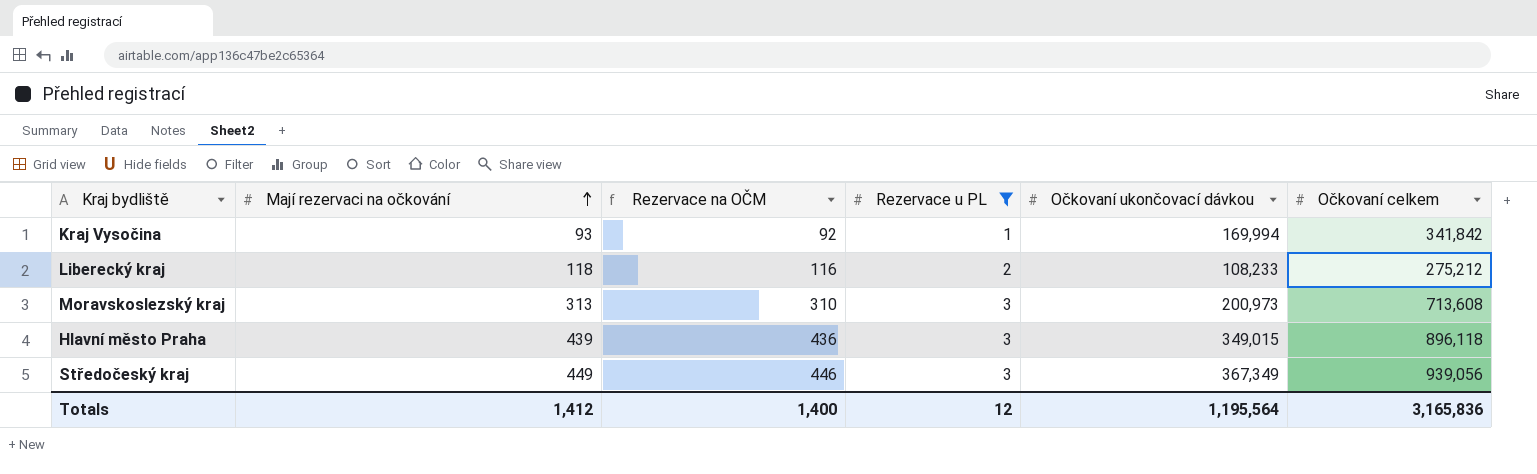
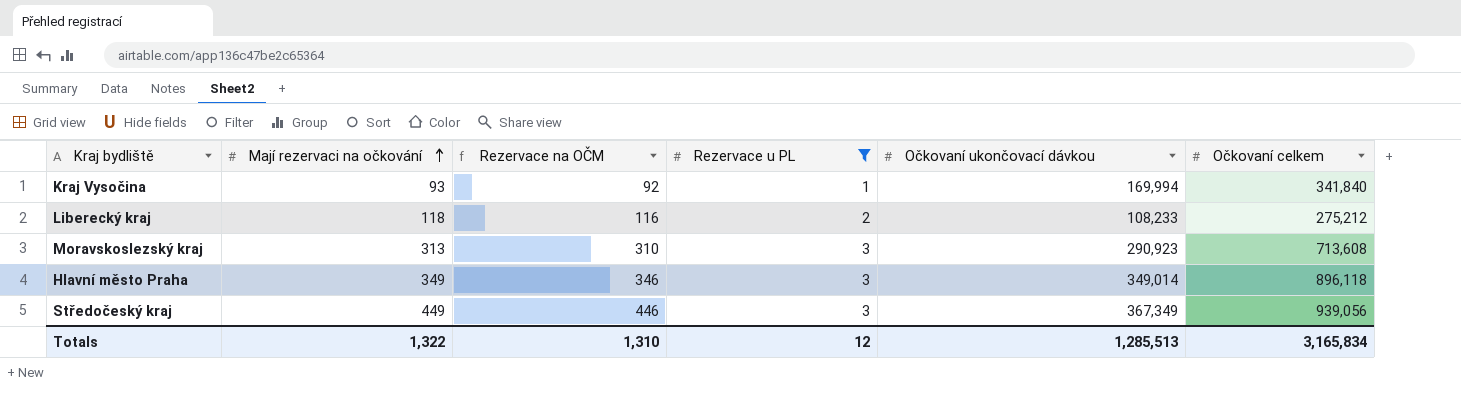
Kraj Vysočina | Očkovaní celkem: 341,842 -> 341,840
Moravskoslezský kraj | Očkovaní ukončovací dávkou: 200,973 -> 290,923
Hlavní město Praha | Mají rezervaci na očkování: 439 -> 349
Hlavní město Praha | Rezervace na OČM: 436 -> 346
Hlavní město Praha | Očkovaní ukončovací dávkou: 349,015 -> 349,014
Totals | Mají rezervaci na očkování: 1,412 -> 1,322
Totals | Rezervace na OČM: 1,400 -> 1,310
Totals | Očkovaní ukončovací dávkou: 1,195,564 -> 1,285,513
Totals | Očkovaní celkem: 3,165,836 -> 3,165,834

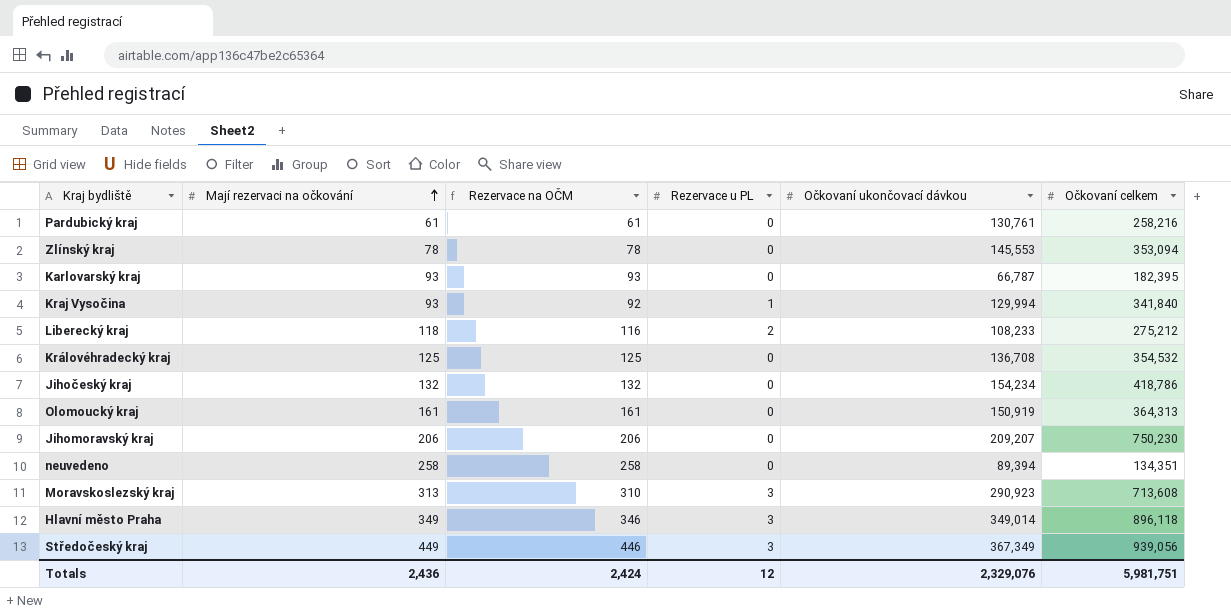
filter: Rezervace u PL != 0 -> none
Kraj Vysočina | Očkovaní ukončovací dávkou: 169,994 -> 129,994
Totals | Mají rezervaci na očkování: 1,322 -> 2,436
Totals | Rezervace na OČM: 1,310 -> 2,424
Totals | Očkovaní ukončovací dávkou: 1,285,513 -> 2,329,076
Totals | Očkovaní celkem: 3,165,834 -> 5,981,751

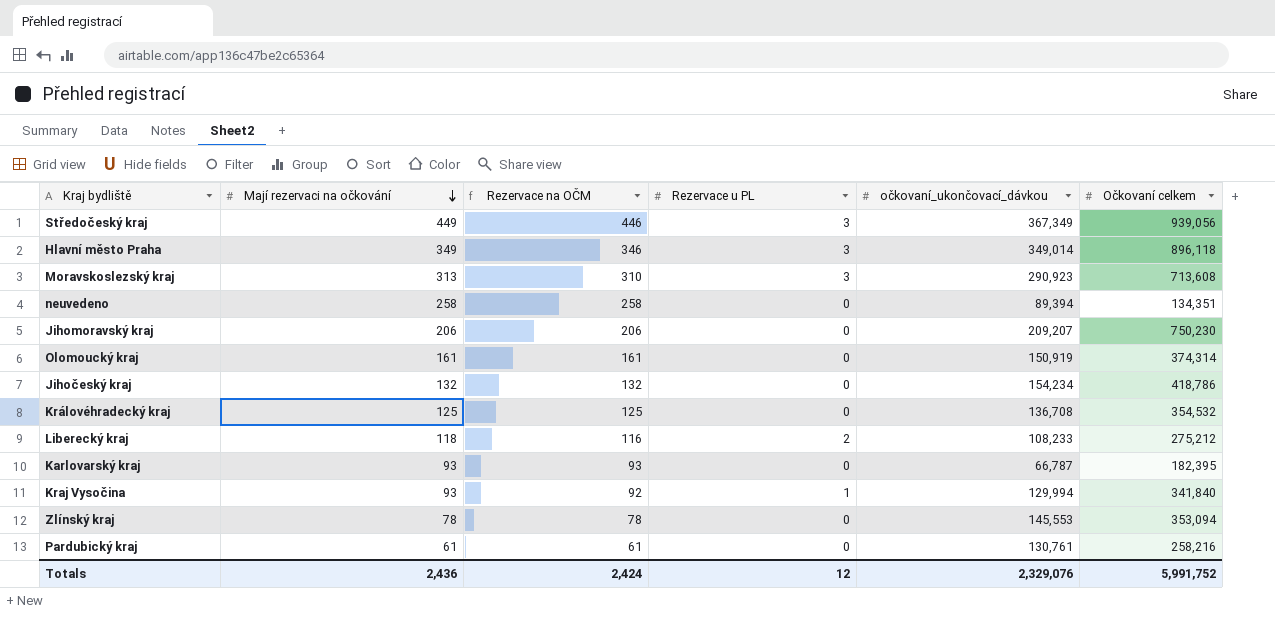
row order: Mají rezervaci na očkování ascending -> Mají rezervaci na očkování descending
column name: Očkovaní ukončovací dávkou -> očkovaní_ukončovací_dávkou
Olomoucký kraj | Očkovaní celkem: 364,313 -> 374,314
Totals | Očkovaní celkem: 5,981,751 -> 5,991,752

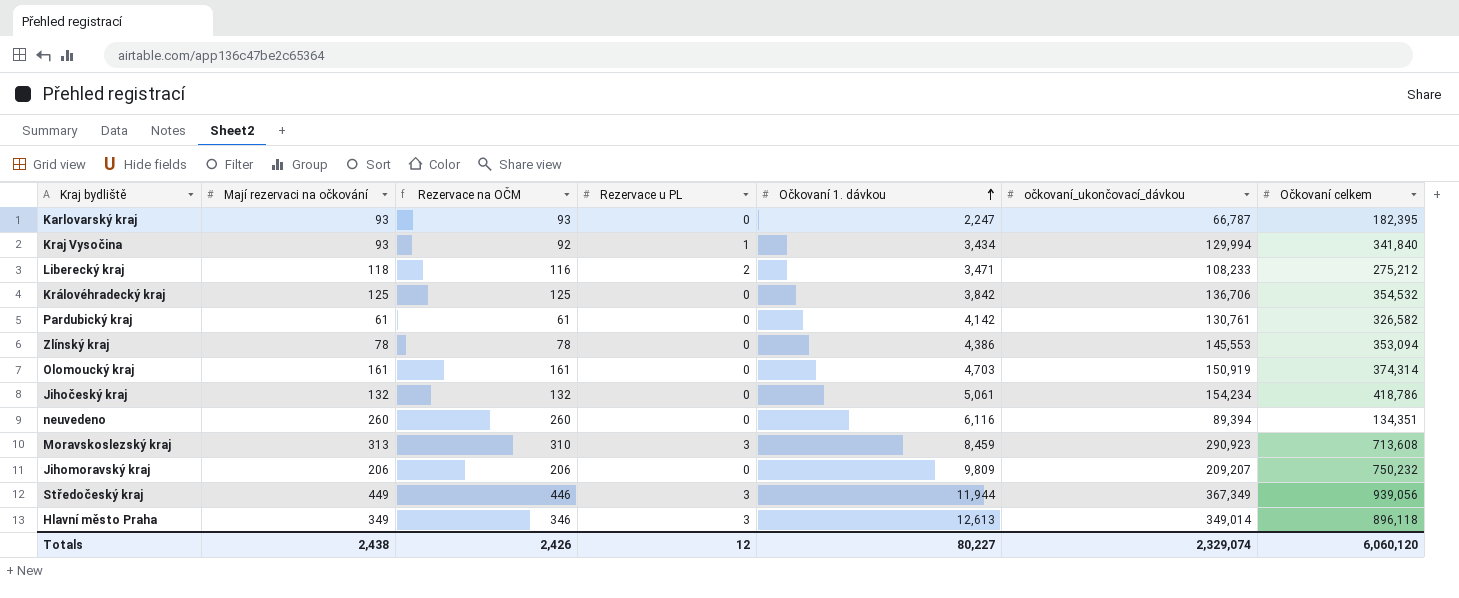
row order: Mají rezervaci na očkování descending -> Očkovaní 1. dávkou ascending
column Očkovaní 1. dávkou | position: none -> 5
Královéhradecký kraj | očkovaní_ukončovací_dávkou: 136,708 -> 136,706
Pardubický kraj | Očkovaní celkem: 258,216 -> 326,582
neuvedeno | Mají rezervaci na očkování: 258 -> 260
neuvedeno | Rezervace na OČM: 258 -> 260
Jihomoravský kraj | Očkovaní celkem: 750,230 -> 750,232
Totals | Mají rezervaci na očkování: 2,436 -> 2,438
Totals | Rezervace na OČM: 2,424 -> 2,426
Totals | očkovaní_ukončovací_dávkou: 2,329,076 -> 2,329,074
Totals | Očkovaní celkem: 5,991,752 -> 6,060,120

